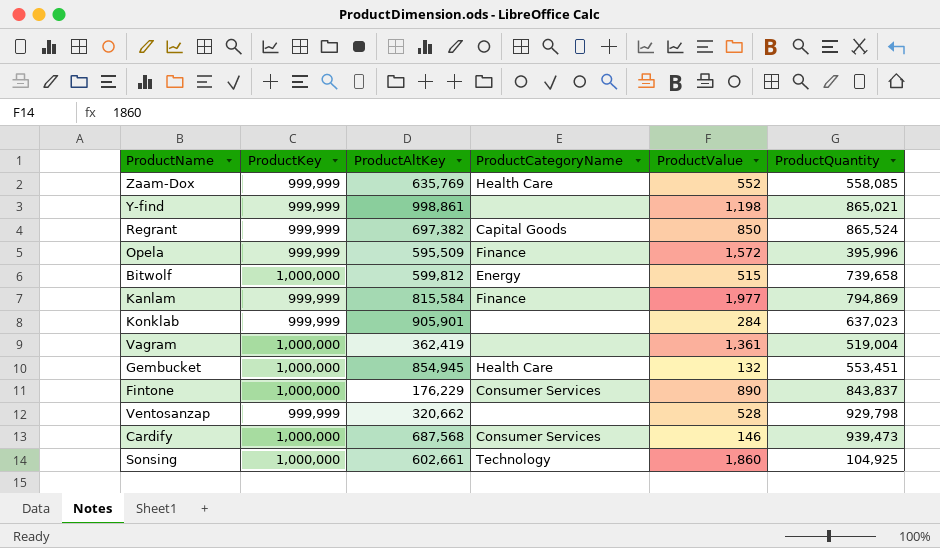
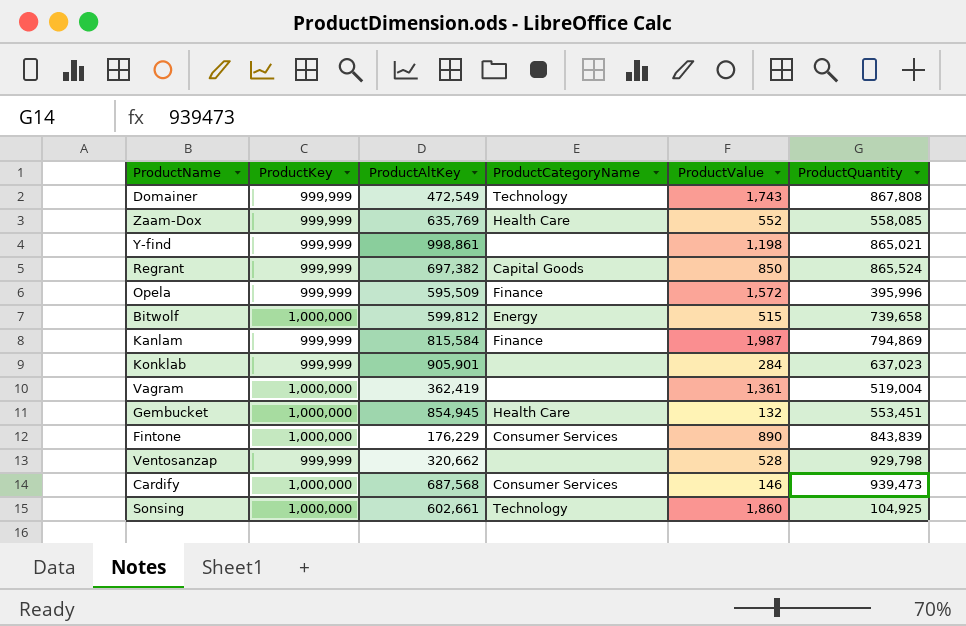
row Domainer: none -> 999,999 | 472,549 | Technology | 1,743 | 867,808
Kanlam | ProductValue: 1,977 -> 1,987
Fintone | ProductQuantity: 843,837 -> 843,839

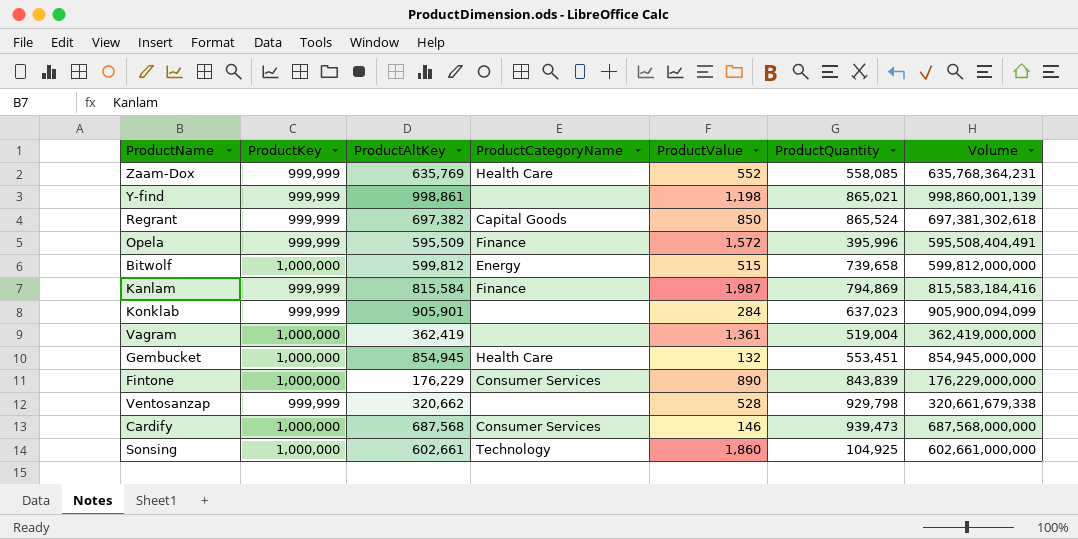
column Volume | formula: none -> [ProductKey] * [ProductAltKey]
row Domainer: 999,999 | 472,549 | Technology | 1,743 | 867,808 -> none

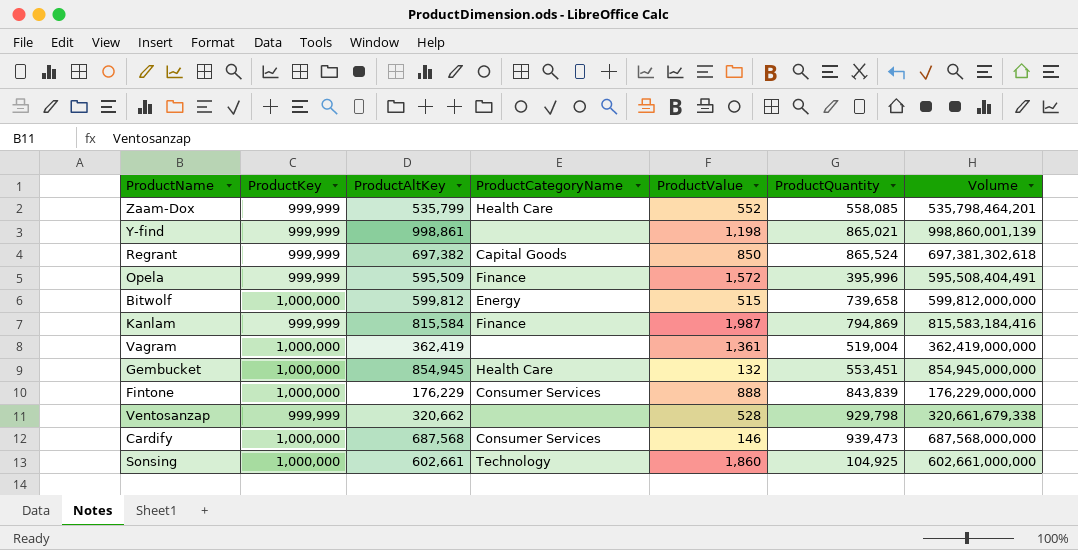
row Konklab: 999,999 | 905,901 | none | 284 | 637,023 | 905,900,094,099 -> none
Zaam-Dox | ProductAltKey: 635,769 -> 535,799
Zaam-Dox | Volume: 635,768,364,231 -> 535,798,464,201
Fintone | ProductValue: 890 -> 888

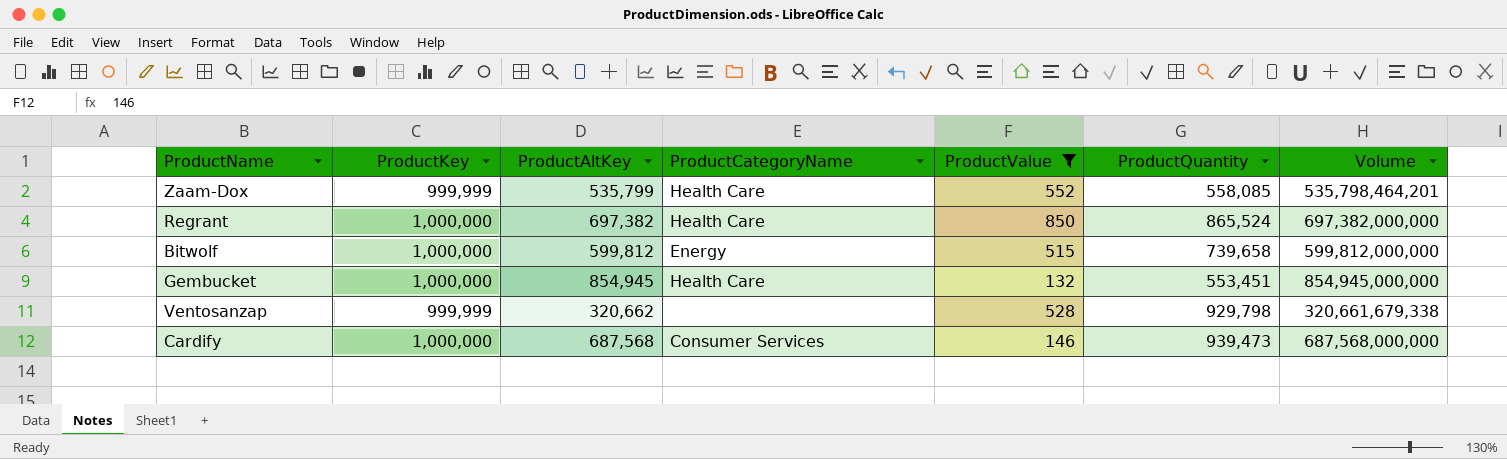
filter: none -> ProductValue <= 850
Regrant | ProductKey: 999,999 -> 1,000,000
Regrant | ProductCategoryName: Capital Goods -> Health Care
Regrant | Volume: 697,381,302,618 -> 697,382,000,000

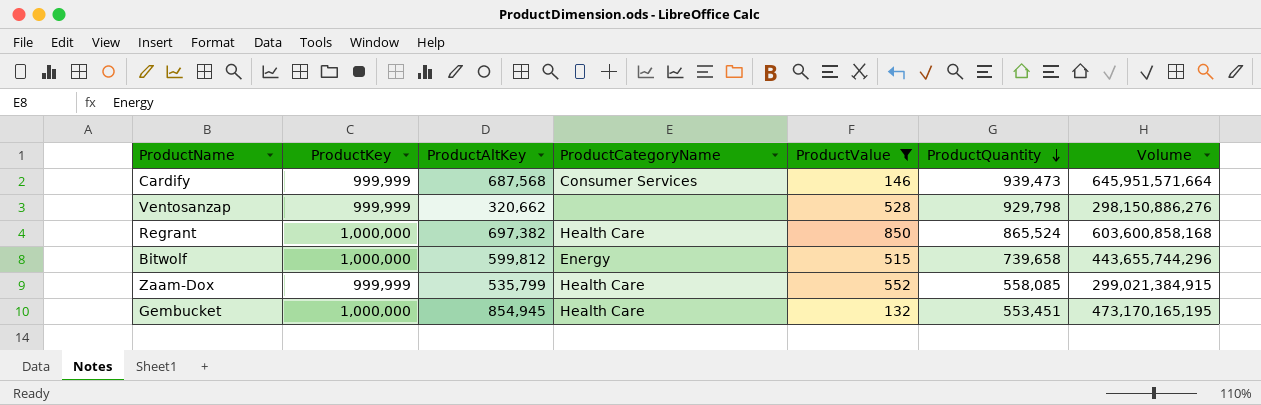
row order: none -> ProductQuantity descending
column Volume | formula: [ProductKey] * [ProductAltKey] -> [ProductAltKey] * [ProductQuantity]
Cardify | ProductKey: 1,000,000 -> 999,999

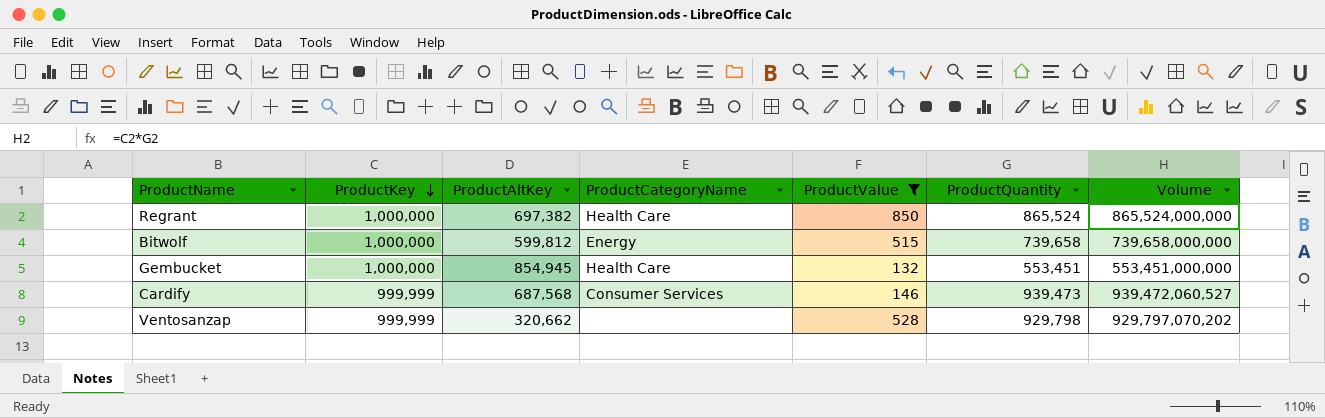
row order: ProductQuantity descending -> ProductKey descending
column Volume | formula: [ProductAltKey] * [ProductQuantity] -> [ProductKey] * [ProductQuantity]
row Zaam-Dox: 999,999 | 535,799 | Health Care | 552 | 558,085 | 299,021,384,915 -> none

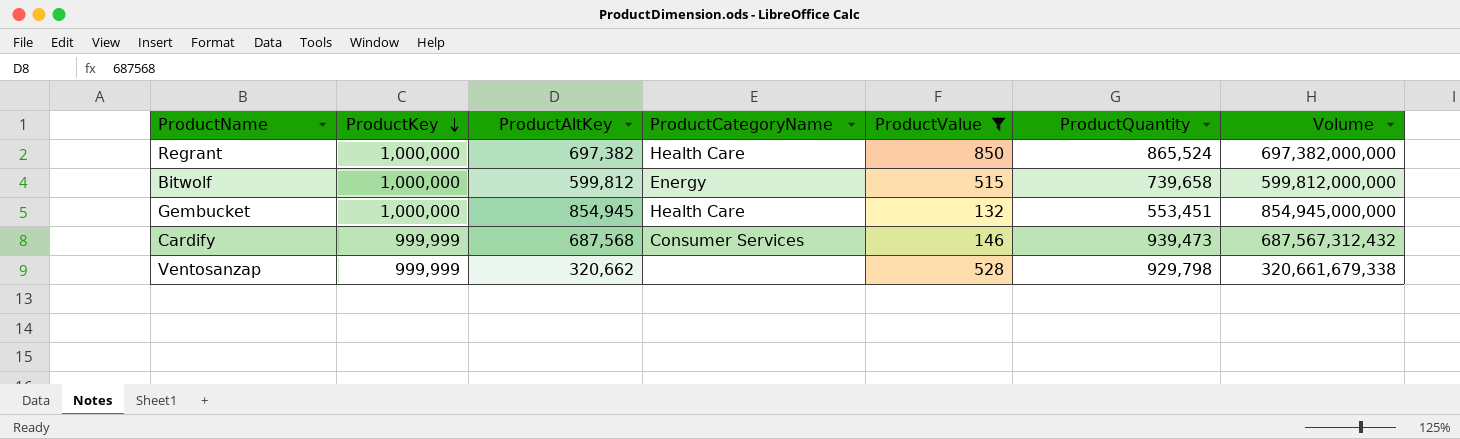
column Volume | formula: [ProductKey] * [ProductQuantity] -> [ProductKey] * [ProductAltKey]

